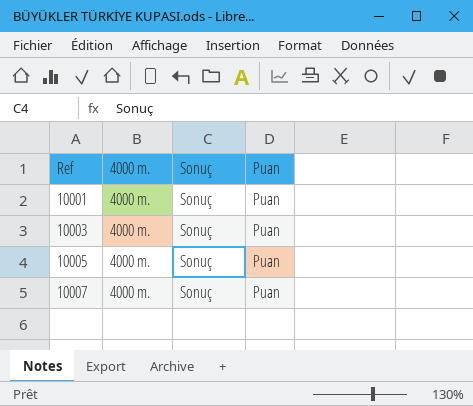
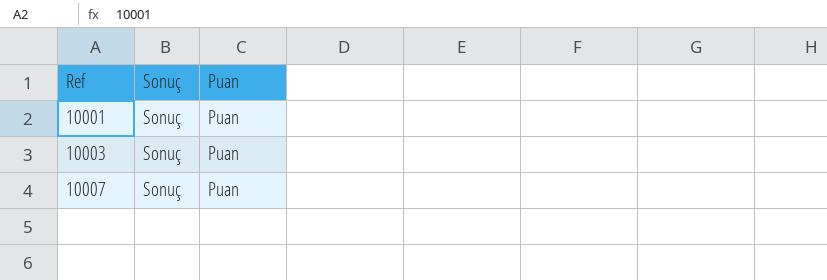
column 4000 m. | position: 2 -> none
row 10005: 4000 m. | Sonuç | Puan -> none

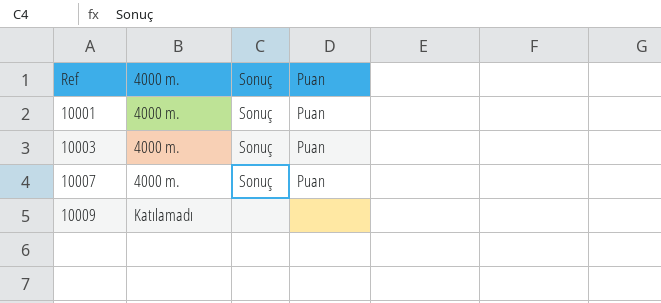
column 4000 m. | position: none -> 2
row 10009: none -> Katılamadı | none | none

